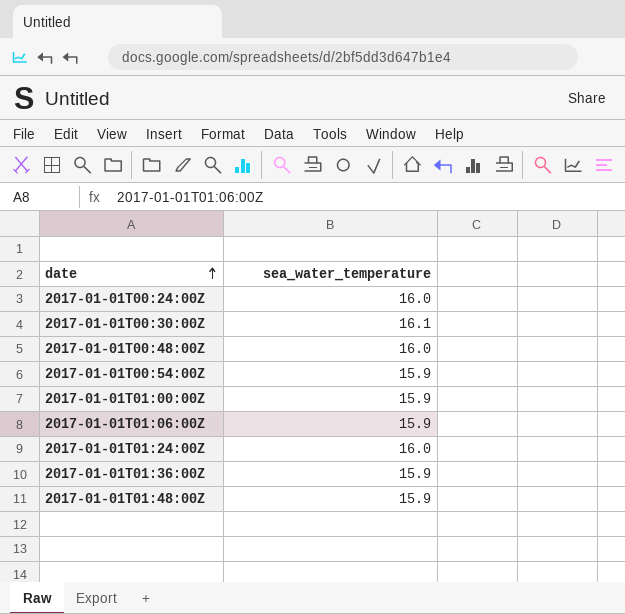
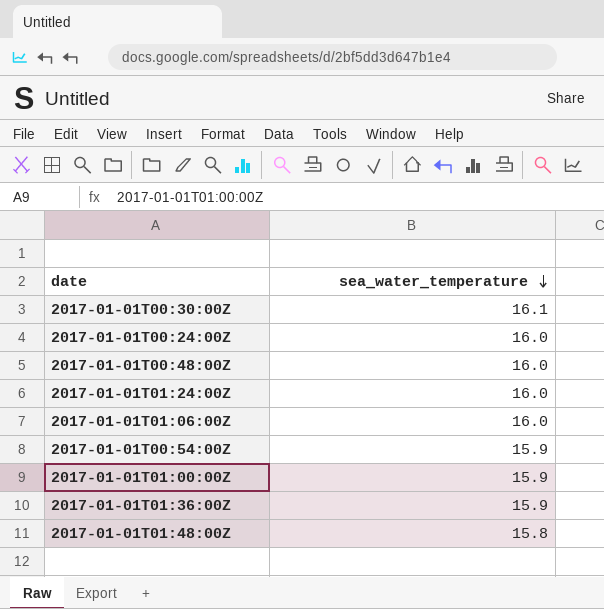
row order: date ascending -> sea_water_temperature descending
2017-01-01T01:06:00Z | sea_water_temperature: 15.9 -> 16.0
2017-01-01T01:48:00Z | sea_water_temperature: 15.9 -> 15.8

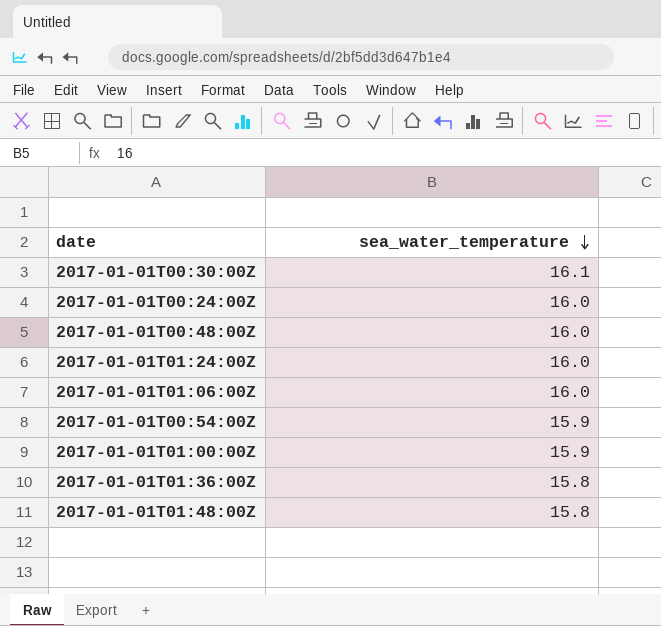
2017-01-01T01:36:00Z | sea_water_temperature: 15.9 -> 15.8

